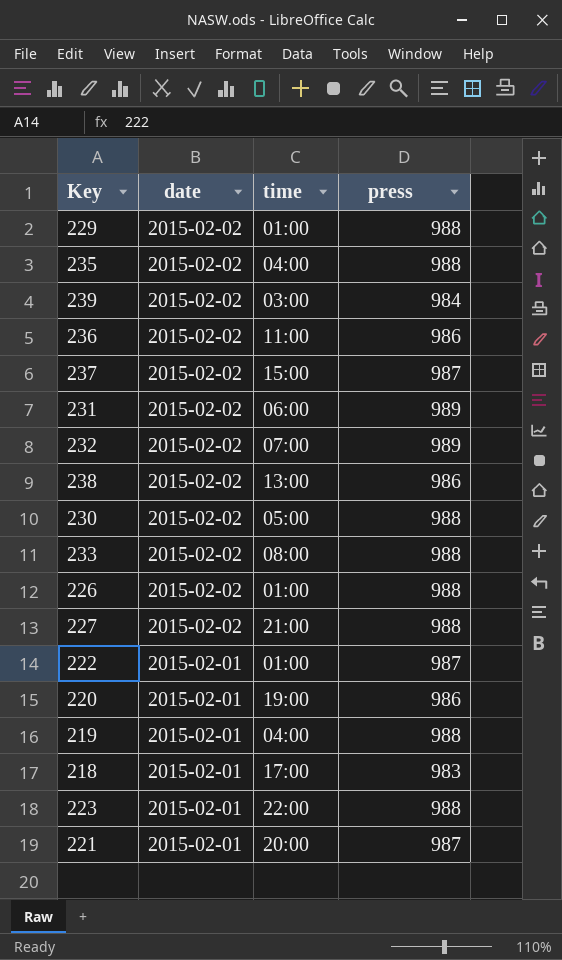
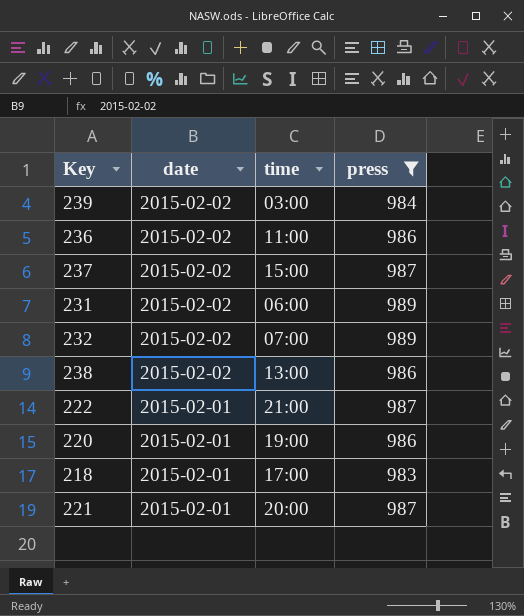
filter: none -> press != 988
222 | time: 01:00 -> 21:00

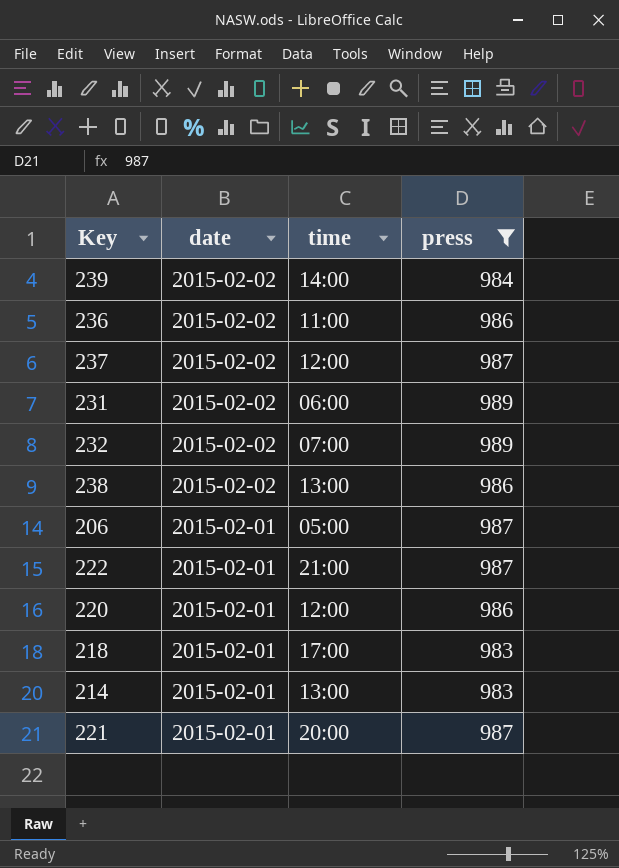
239 | time: 03:00 -> 14:00
237 | time: 15:00 -> 12:00
row 206: none -> 2015-02-01 | 05:00 | 987
220 | time: 19:00 -> 12:00
row 214: none -> 2015-02-01 | 13:00 | 983

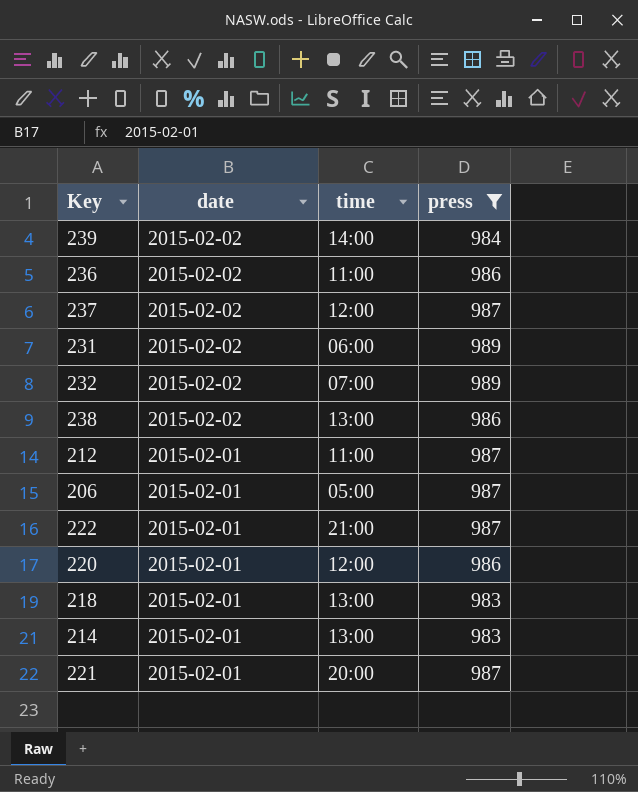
row 212: none -> 2015-02-01 | 11:00 | 987
218 | time: 17:00 -> 13:00

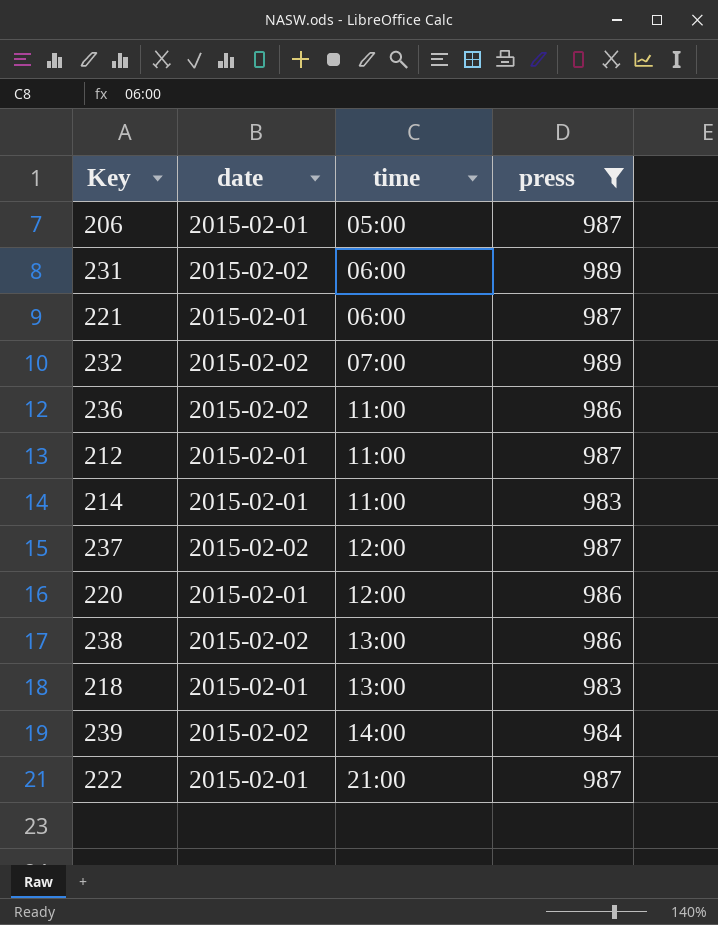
row order: date descending -> time ascending
221 | time: 20:00 -> 06:00
214 | time: 13:00 -> 11:00

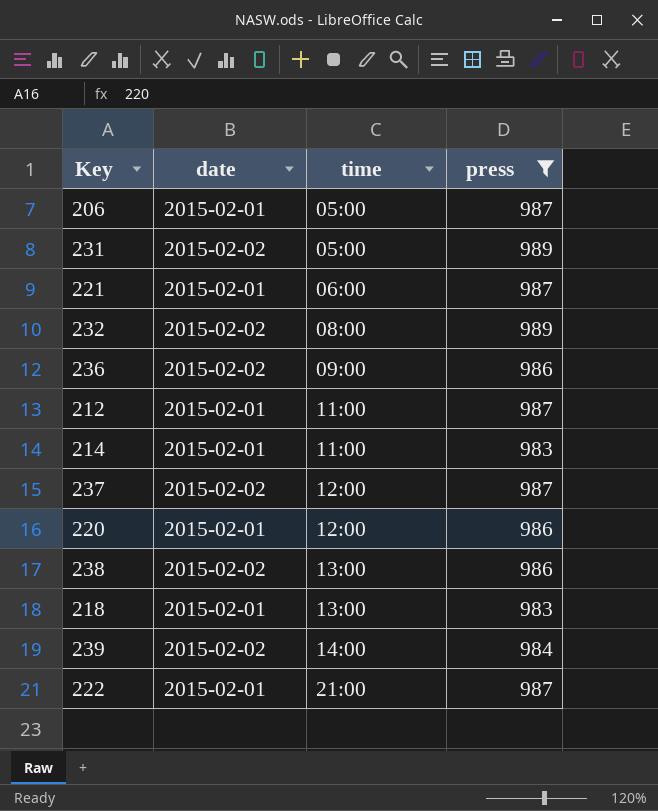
231 | time: 06:00 -> 05:00
232 | time: 07:00 -> 08:00
236 | time: 11:00 -> 09:00

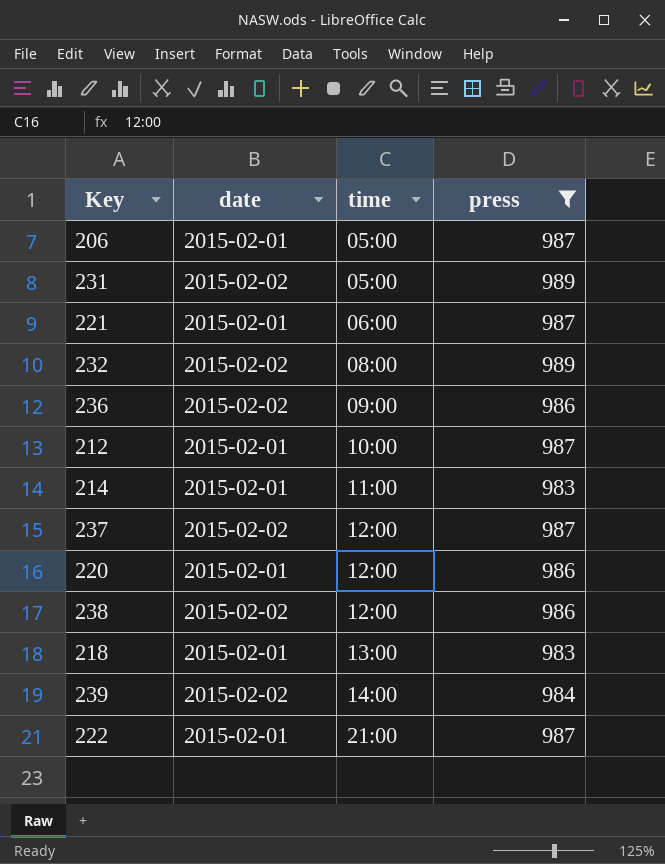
212 | time: 11:00 -> 10:00
238 | time: 13:00 -> 12:00

